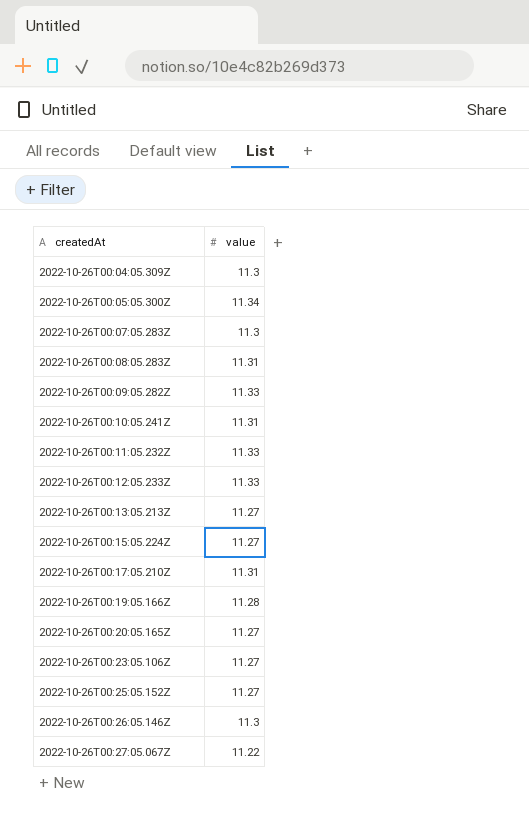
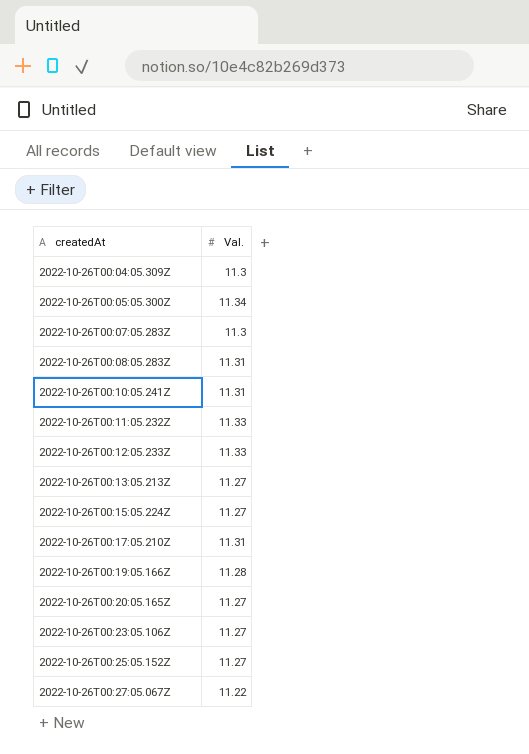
column name: value -> Val.
row 2022-10-26T00:09:05.282Z: 11.33 -> none
row 2022-10-26T00:26:05.146Z: 11.3 -> none

